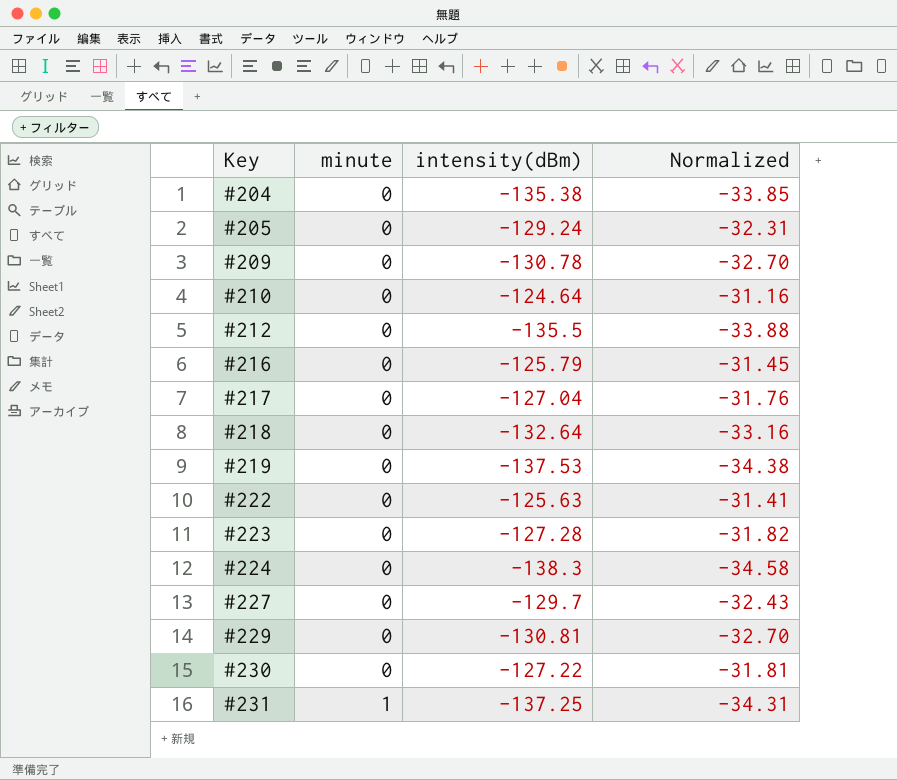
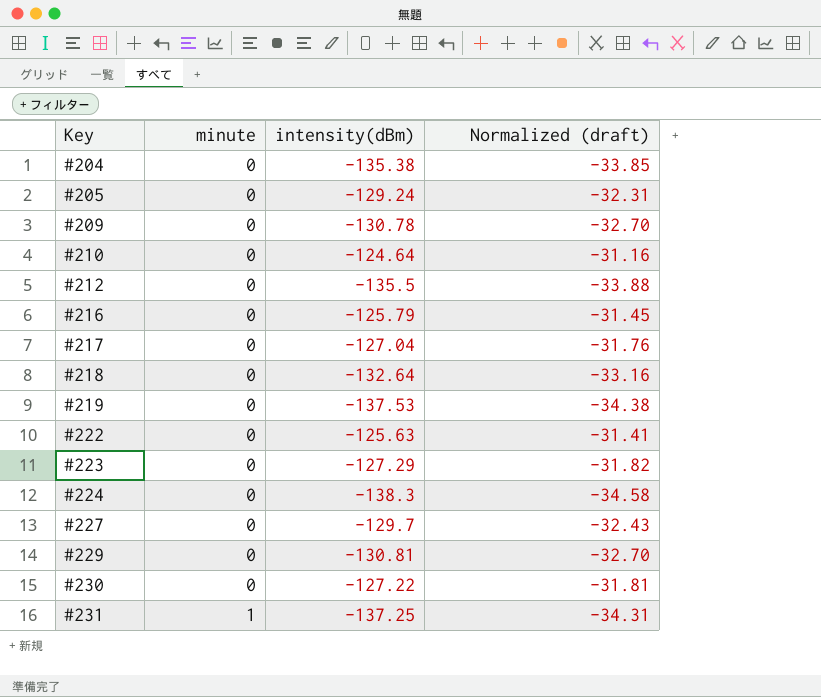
column name: Normalized -> Normalized (draft)
#223 | intensity(dBm): -127.28 -> -127.29

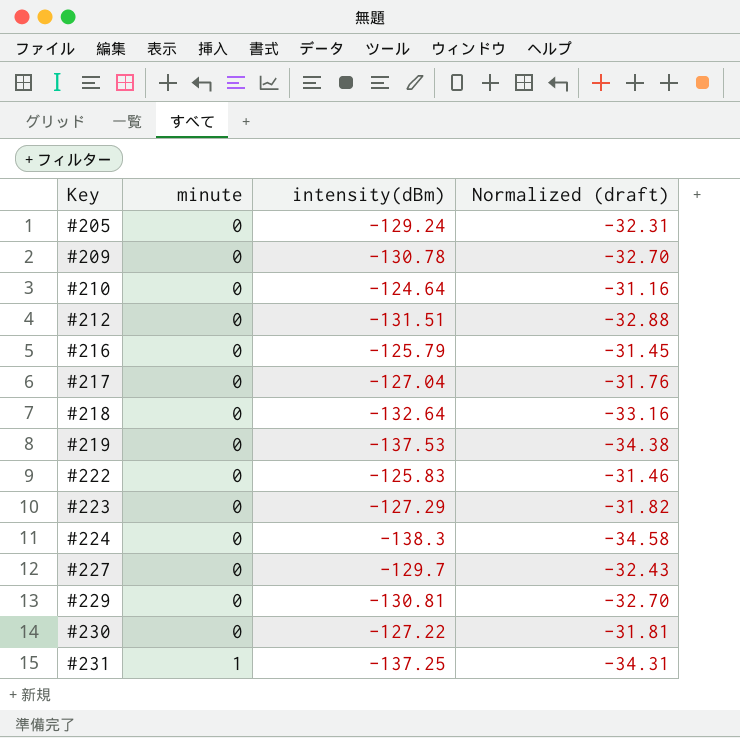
row #204: 0 | -135.38 | -33.85 -> none
#212 | intensity(dBm): -135.5 -> -131.51
#212 | Normalized (draft): -33.88 -> -32.88
#222 | intensity(dBm): -125.63 -> -125.83
#222 | Normalized (draft): -31.41 -> -31.46

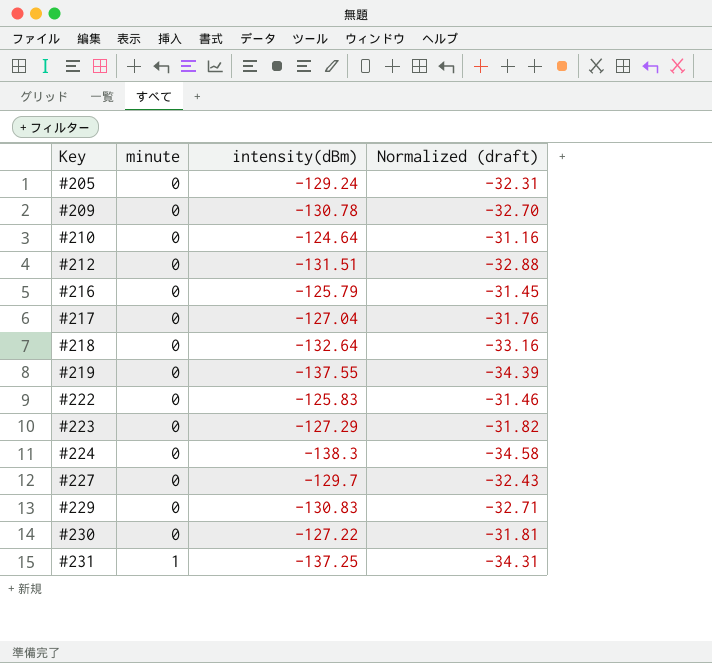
#219 | intensity(dBm): -137.53 -> -137.55
#219 | Normalized (draft): -34.38 -> -34.39
#229 | intensity(dBm): -130.81 -> -130.83
#229 | Normalized (draft): -32.70 -> -32.71

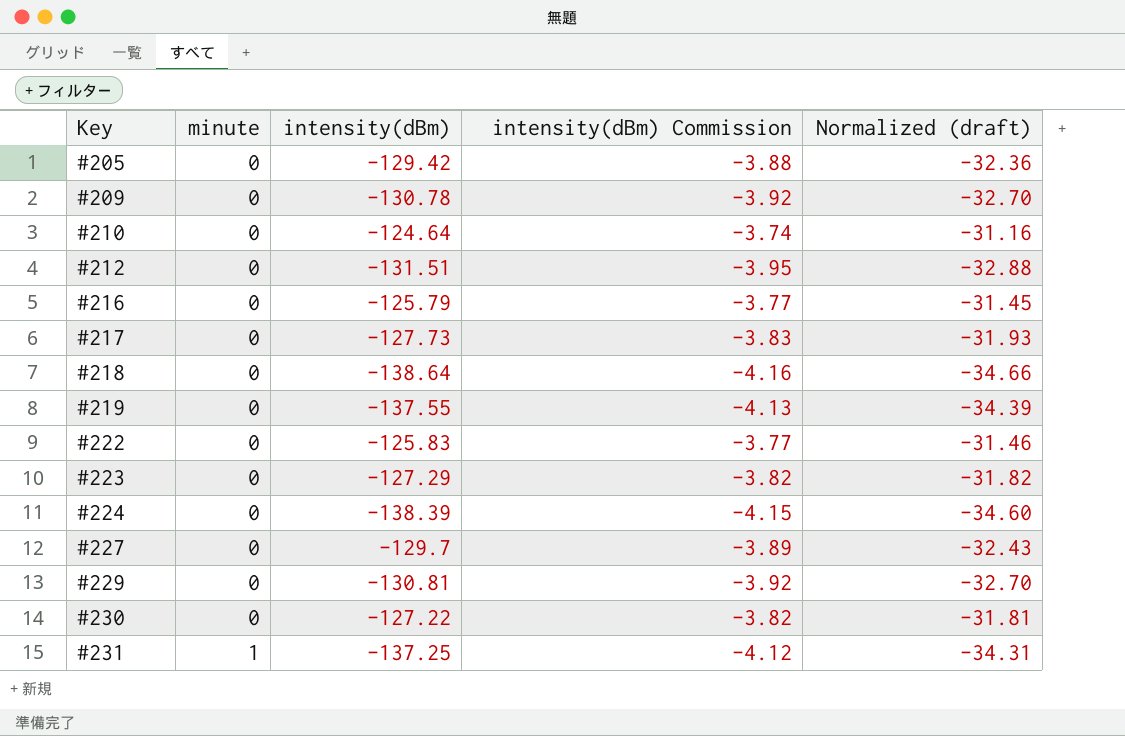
column intensity(dBm) Commission | formula: none -> [intensity(dBm)] * 0.03
#205 | intensity(dBm): -129.24 -> -129.42
#205 | Normalized (draft): -32.31 -> -32.36
#217 | intensity(dBm): -127.04 -> -127.73
#217 | Normalized (draft): -31.76 -> -31.93
#218 | intensity(dBm): -132.64 -> -138.64
#218 | Normalized (draft): -33.16 -> -34.66
#224 | intensity(dBm): -138.3 -> -138.39
#224 | Normalized (draft): -34.58 -> -34.60
#229 | intensity(dBm): -130.83 -> -130.81
#229 | Normalized (draft): -32.71 -> -32.70

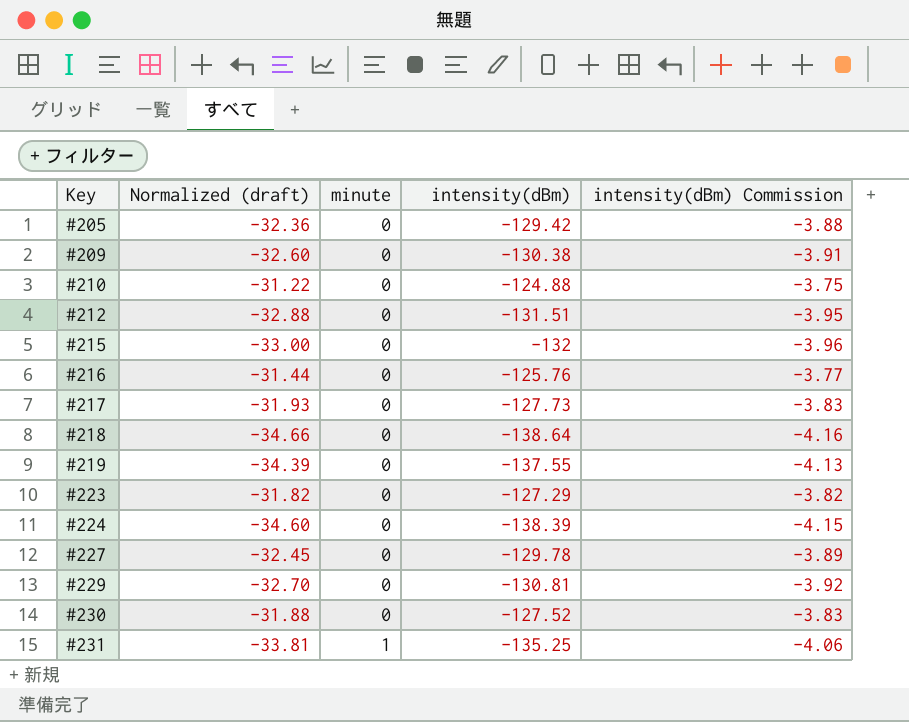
column Normalized (draft) | position: 5 -> 2
row #222: 0 | -125.83 | -3.77 | -31.46 -> none
#209 | Normalized (draft): -32.70 -> -32.60
#209 | intensity(dBm): -130.78 -> -130.38
#209 | intensity(dBm) Commission: -3.92 -> -3.91
#210 | Normalized (draft): -31.16 -> -31.22
#210 | intensity(dBm): -124.64 -> -124.88
#210 | intensity(dBm) Commission: -3.74 -> -3.75
row #215: none -> -33.00 | 0 | -132 | -3.96
#216 | Normalized (draft): -31.45 -> -31.44
#216 | intensity(dBm): -125.79 -> -125.76
#227 | Normalized (draft): -32.43 -> -32.45
#227 | intensity(dBm): -129.7 -> -129.78
#230 | Normalized (draft): -31.81 -> -31.88
#230 | intensity(dBm): -127.22 -> -127.52
#230 | intensity(dBm) Commission: -3.82 -> -3.83
#231 | Normalized (draft): -34.31 -> -33.81
#231 | intensity(dBm): -137.25 -> -135.25
#231 | intensity(dBm) Commission: -4.12 -> -4.06

